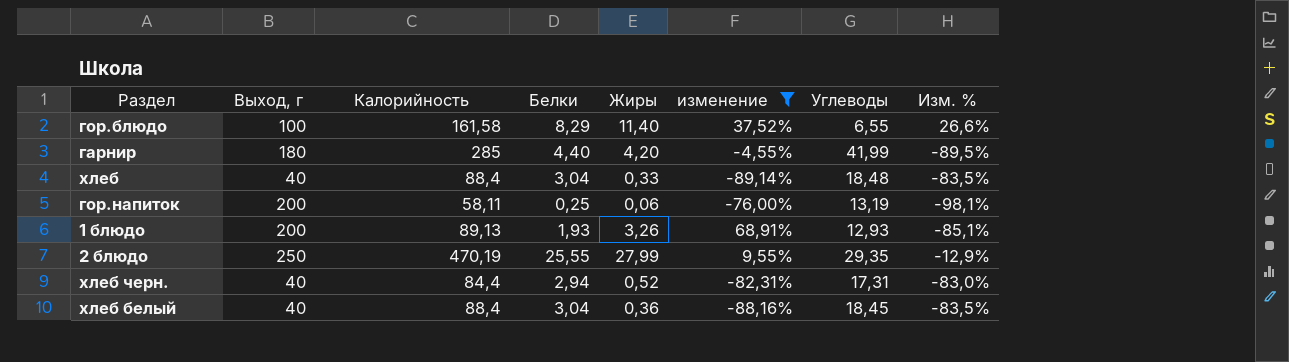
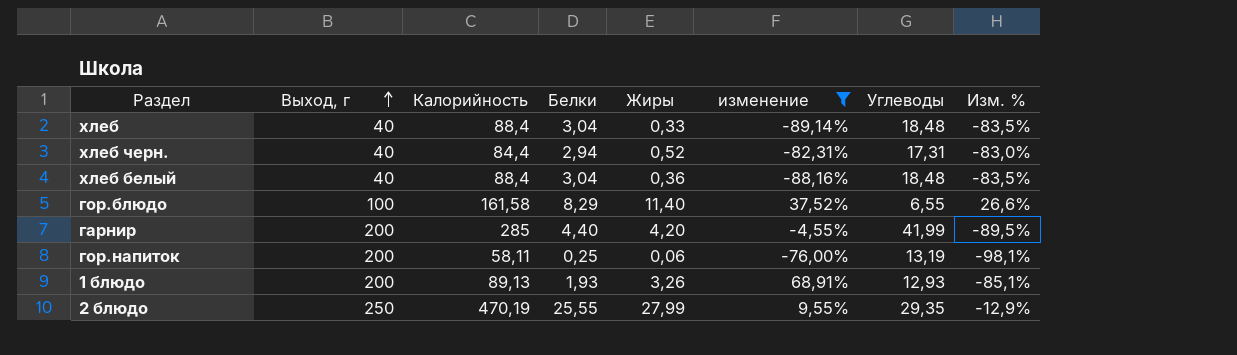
row order: none -> Выход, г ascending
хлеб белый | Углеводы: 18,45 -> 18,48
гарнир | Выход, г: 180 -> 200

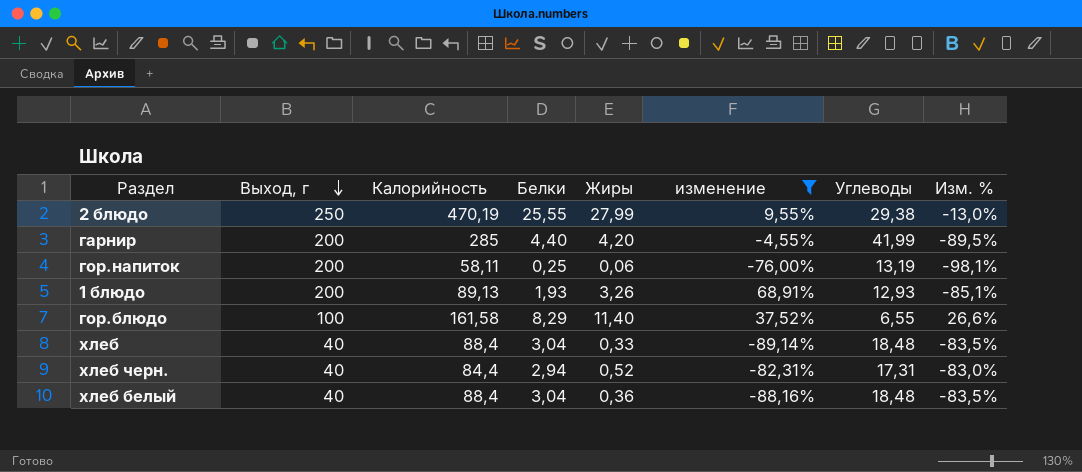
row order: Выход, г ascending -> Выход, г descending
2 блюдо | Углеводы: 29,35 -> 29,38
2 блюдо | Изм. %: -12,9% -> -13,0%

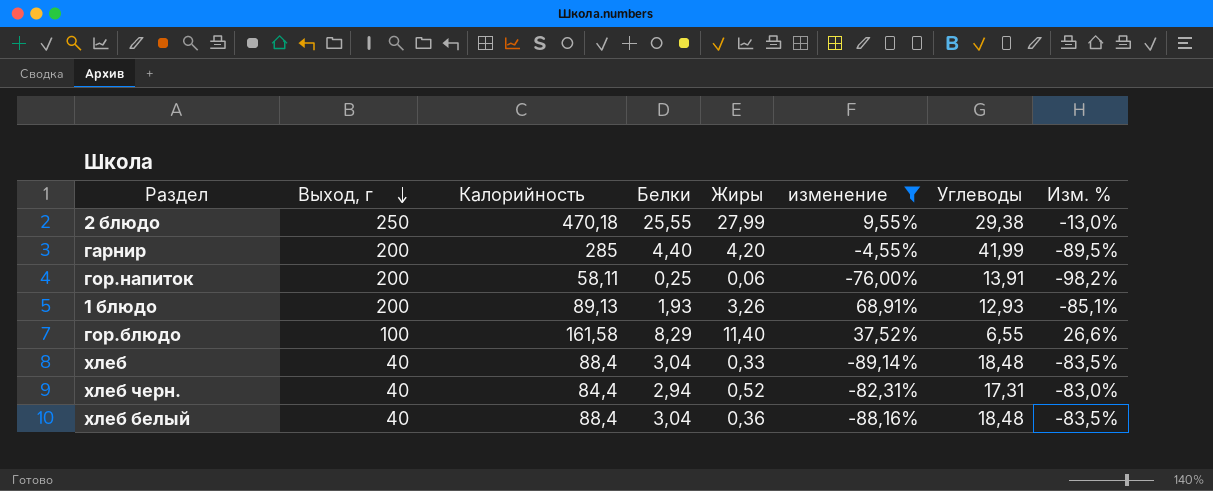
2 блюдо | Калорийность: 470,19 -> 470,18
гор.напиток | Углеводы: 13,19 -> 13,91
гор.напиток | Изм. %: -98,1% -> -98,2%

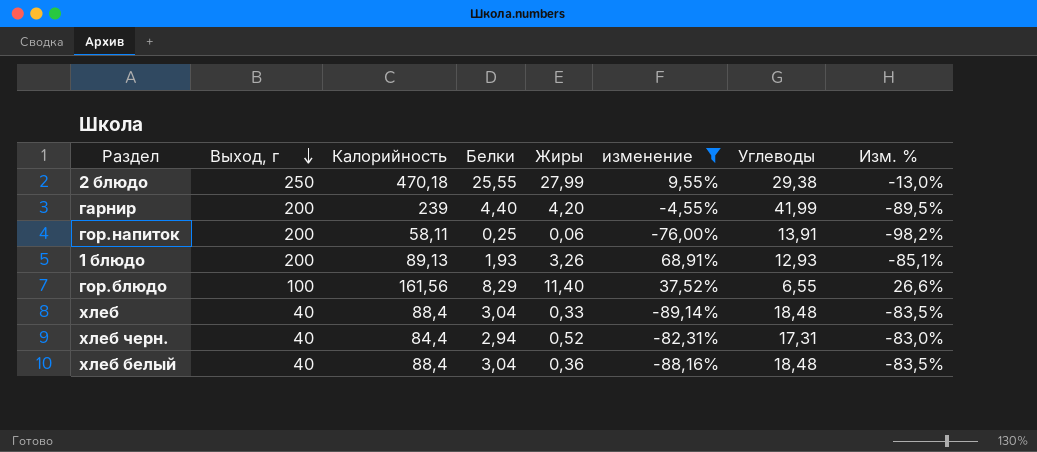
гарнир | Калорийность: 285 -> 239
гор.блюдо | Калорийность: 161,58 -> 161,56

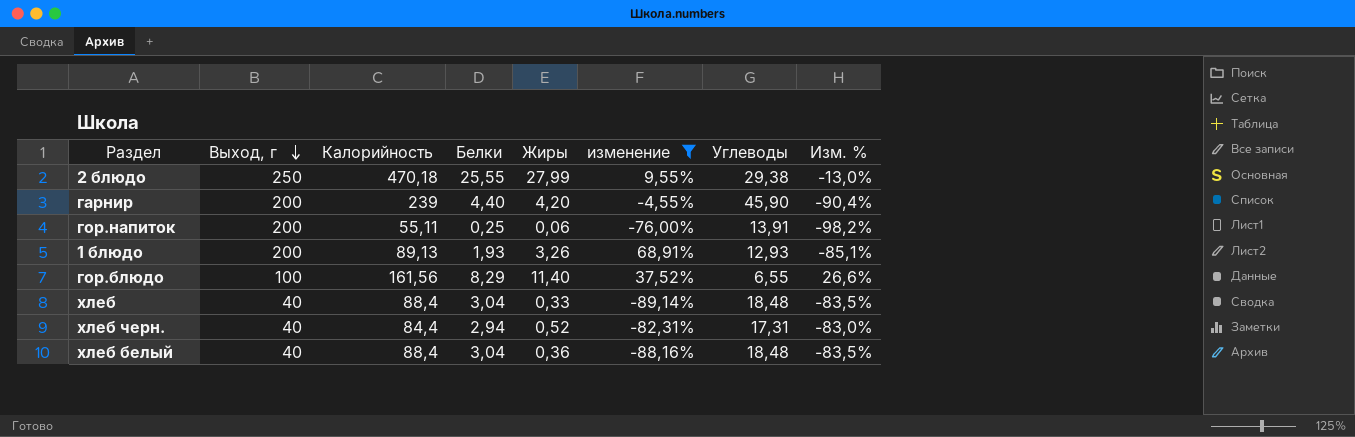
гарнир | Углеводы: 41,99 -> 45,90
гарнир | Изм. %: -89,5% -> -90,4%
гор.напиток | Калорийность: 58,11 -> 55,11

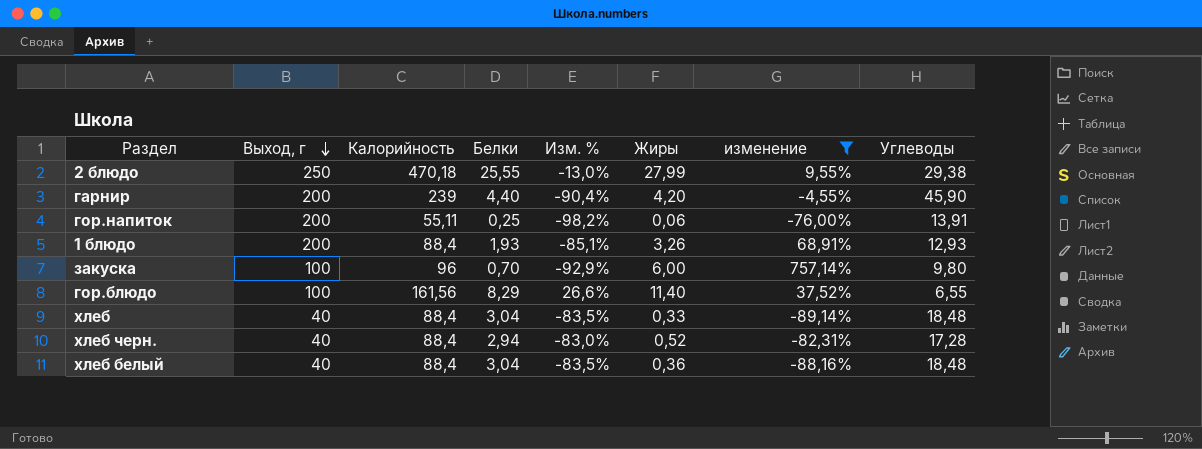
column Изм. % | position: 8 -> 5
1 блюдо | Калорийность: 89,13 -> 88,4
row закуска: none -> 100 | 96 | 0,70 | -92,9% | 6,00 | 757,14% | 9,80
хлеб черн. | Калорийность: 84,4 -> 88,4
хлеб черн. | Углеводы: 17,31 -> 17,28

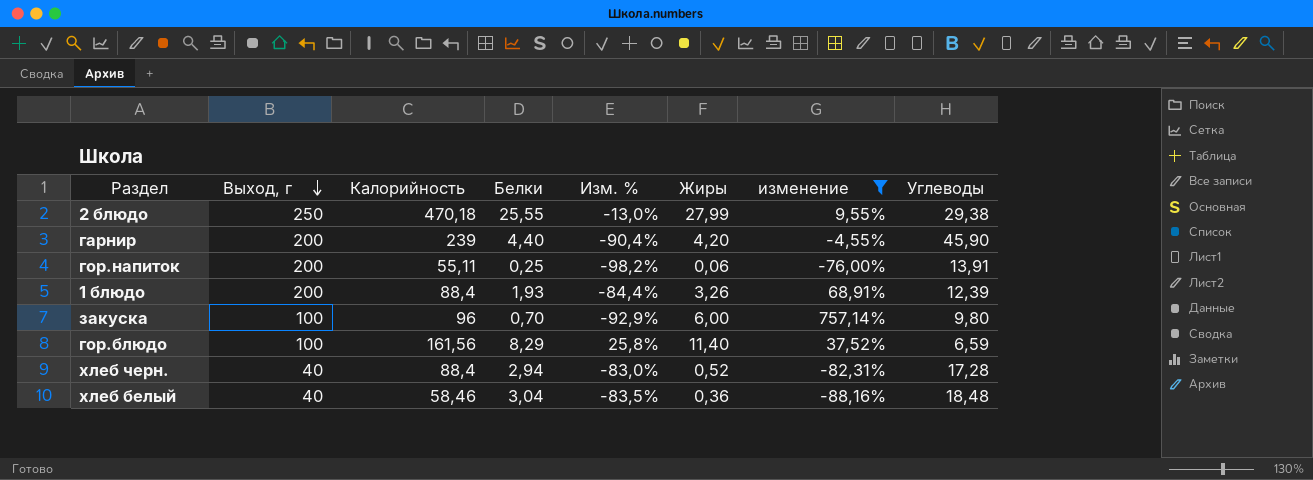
row хлеб: 40 | 88,4 | 3,04 | -83,5% | 0,33 | -89,14% | 18,48 -> none
1 блюдо | Изм. %: -85,1% -> -84,4%
1 блюдо | Углеводы: 12,93 -> 12,39
гор.блюдо | Изм. %: 26,6% -> 25,8%
гор.блюдо | Углеводы: 6,55 -> 6,59
хлеб белый | Калорийность: 88,4 -> 58,46

